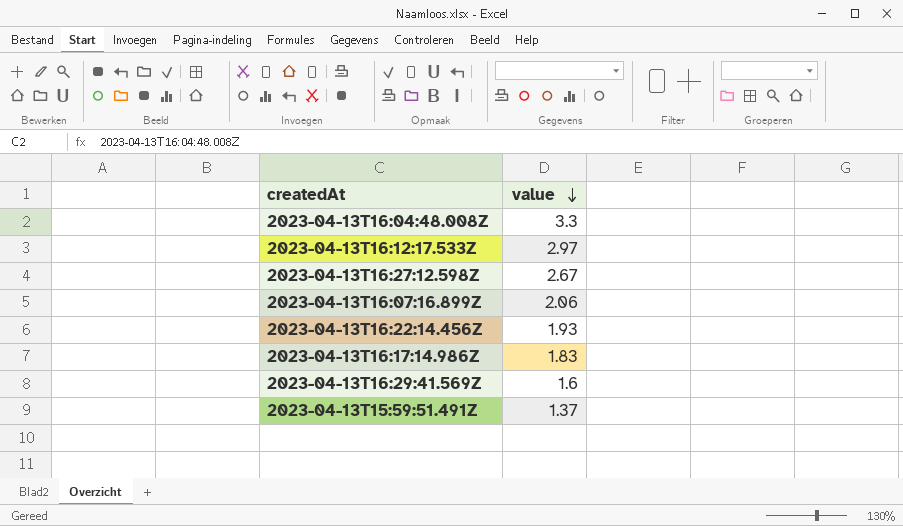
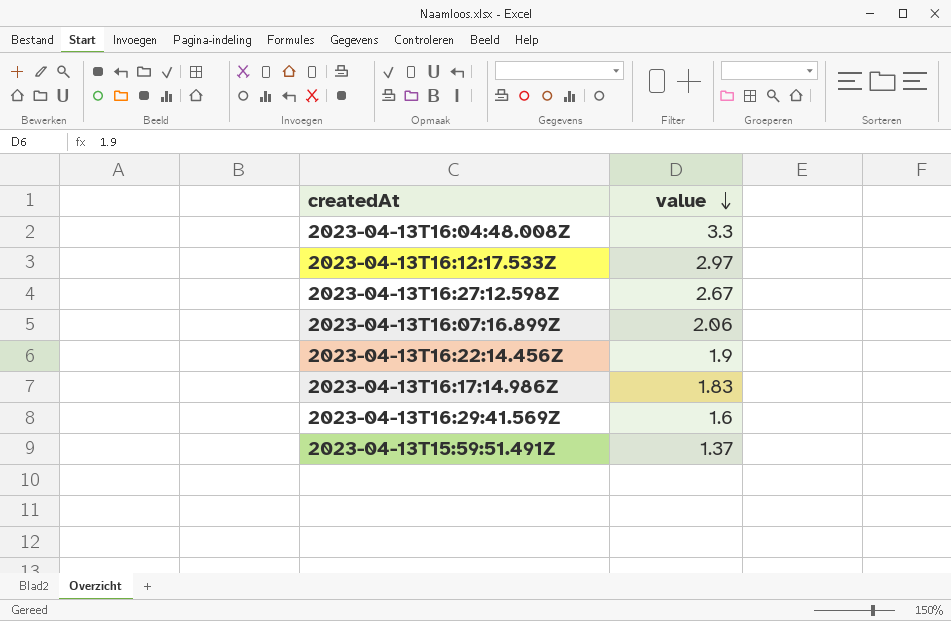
2023-04-13T16:22:14.456Z | value: 1.93 -> 1.9

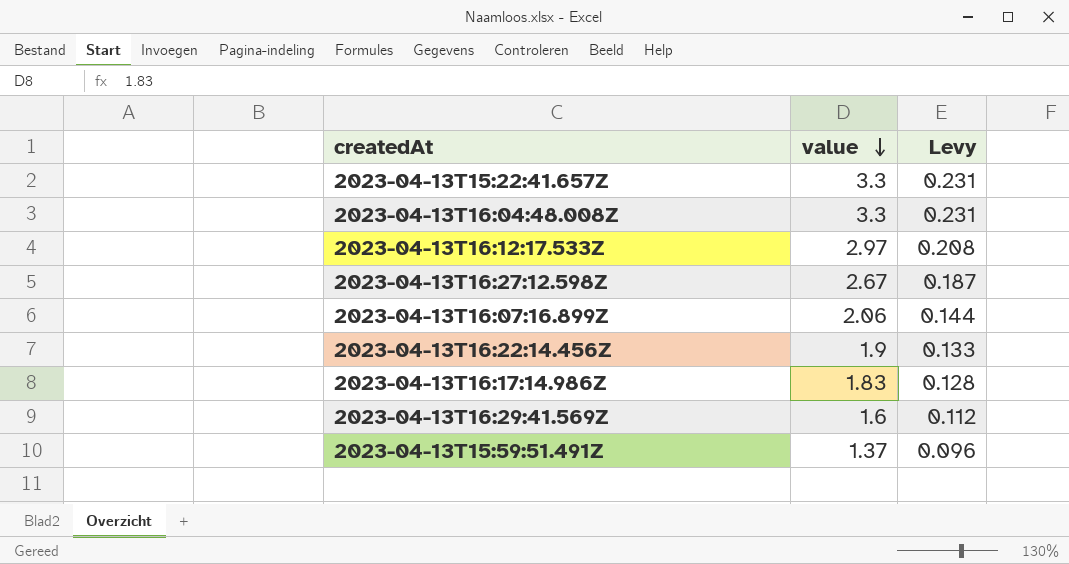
column Levy | formula: none -> [value] * 0.07
row 2023-04-13T15:22:41.657Z: none -> 3.3 | 0.231

